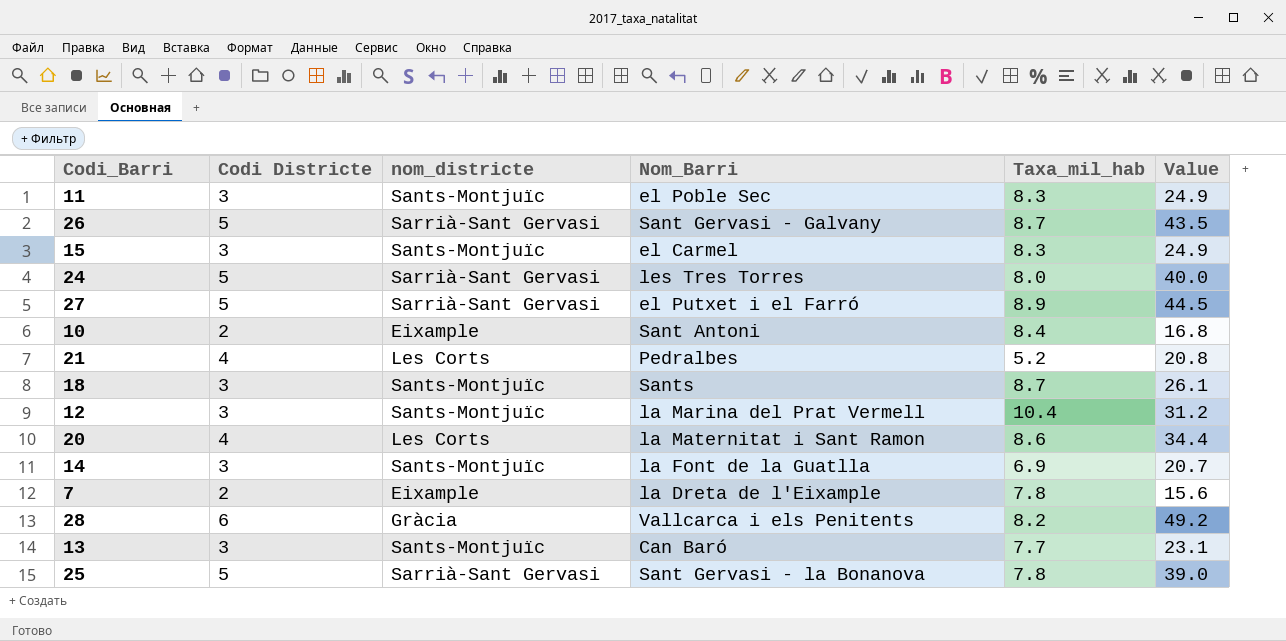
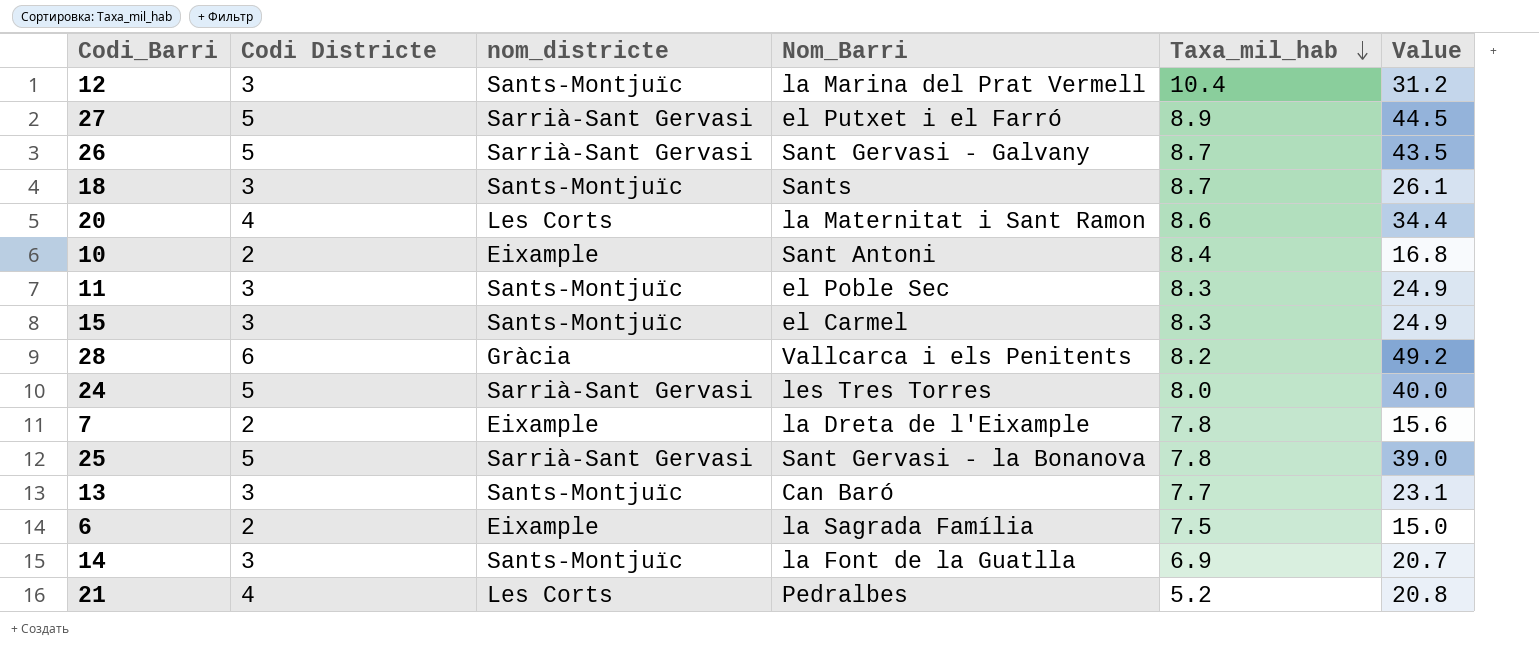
row order: none -> Taxa_mil_hab descending
row 6: none -> 2 | Eixample | la Sagrada Família | 7.5 | 15.0

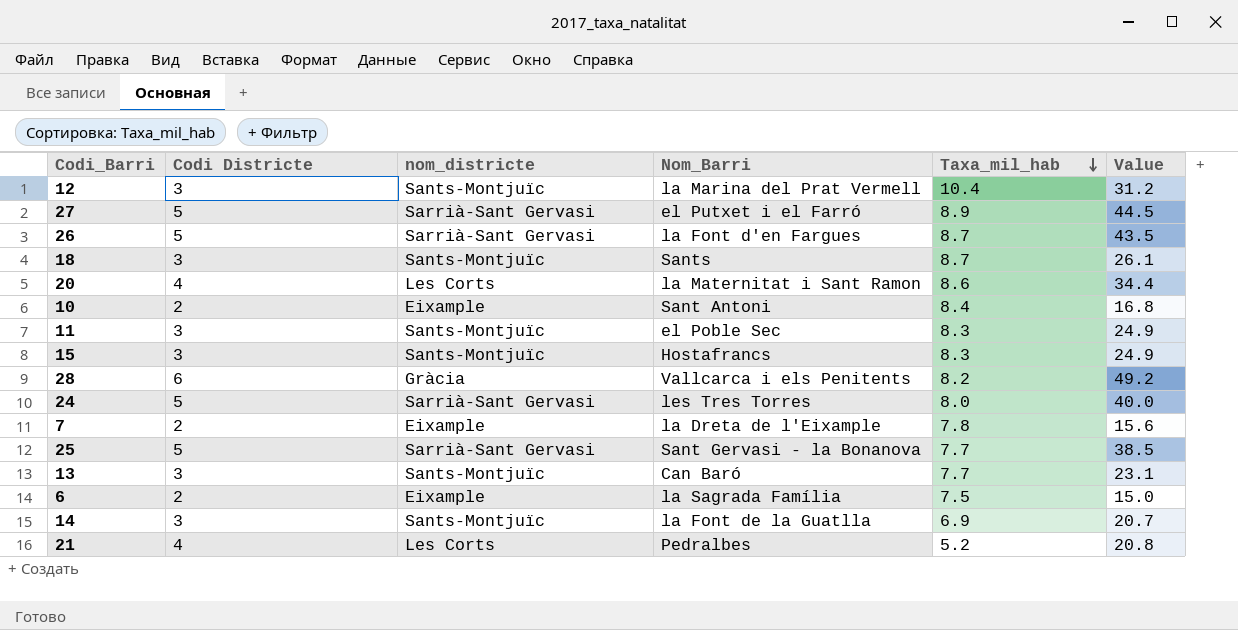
26 | Nom_Barri: Sant Gervasi - Galvany -> la Font d'en Fargues
15 | Nom_Barri: el Carmel -> Hostafrancs
25 | Taxa_mil_hab: 7.8 -> 7.7
25 | Value: 39.0 -> 38.5

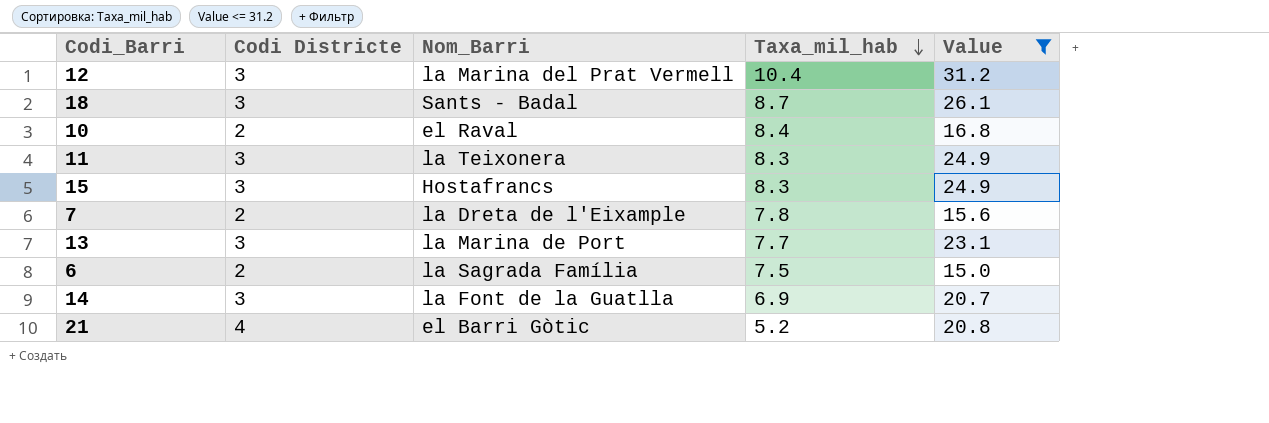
filter: none -> Value <= 31.2
column nom_districte | position: 3 -> none
18 | Nom_Barri: Sants -> Sants - Badal
10 | Nom_Barri: Sant Antoni -> el Raval
11 | Nom_Barri: el Poble Sec -> la Teixonera
13 | Nom_Barri: Can Baró -> la Marina de Port
21 | Nom_Barri: Pedralbes -> el Barri Gòtic

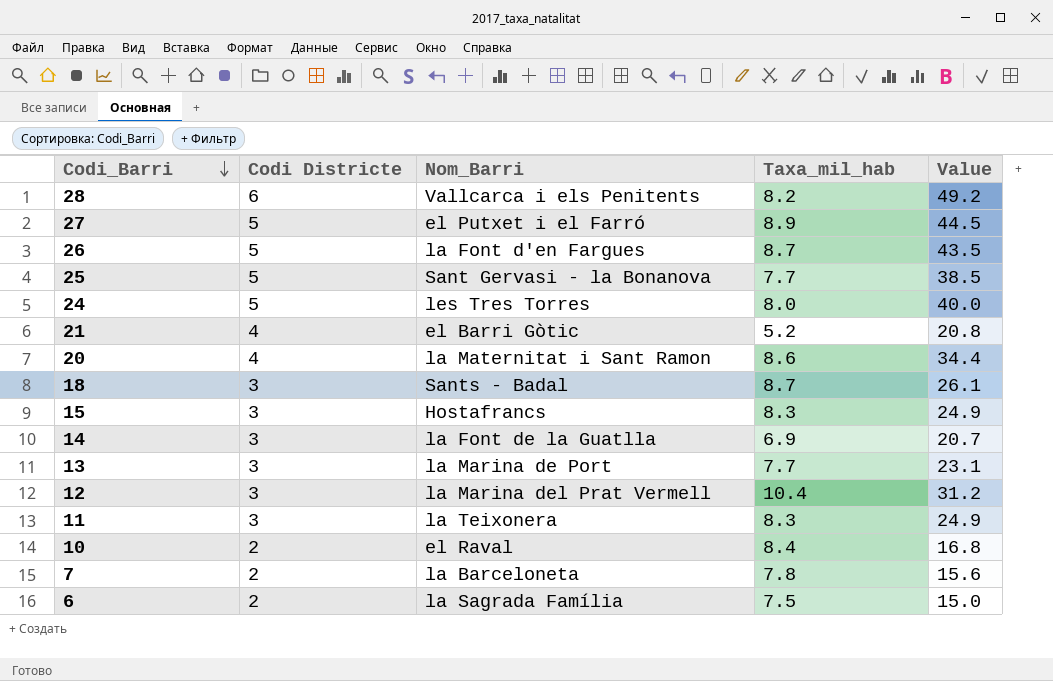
filter: Value <= 31.2 -> none
row order: Taxa_mil_hab descending -> Codi_Barri descending
7 | Nom_Barri: la Dreta de l'Eixample -> la Barceloneta

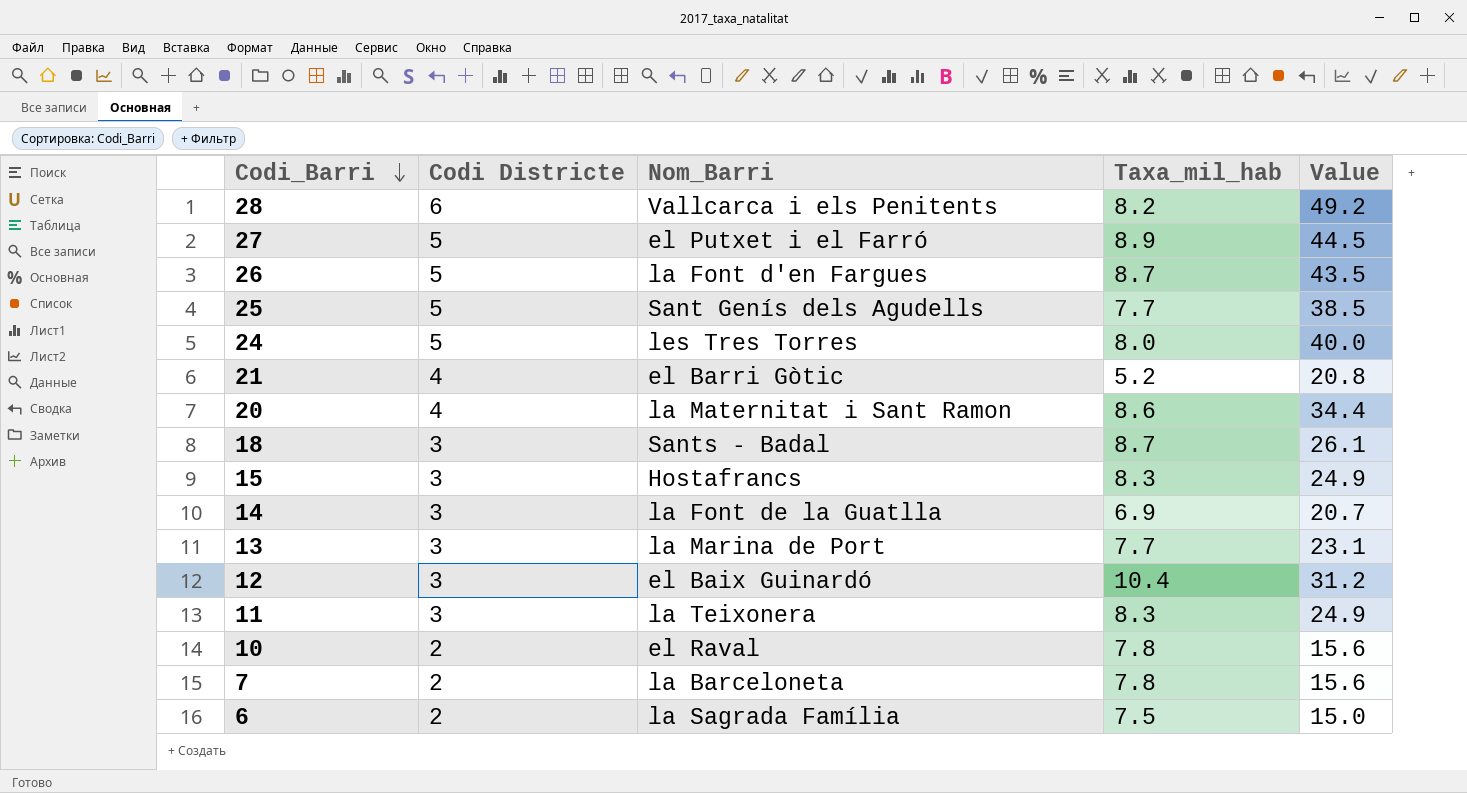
25 | Nom_Barri: Sant Gervasi - la Bonanova -> Sant Genís dels Agudells
12 | Nom_Barri: la Marina del Prat Vermell -> el Baix Guinardó
10 | Taxa_mil_hab: 8.4 -> 7.8
10 | Value: 16.8 -> 15.6

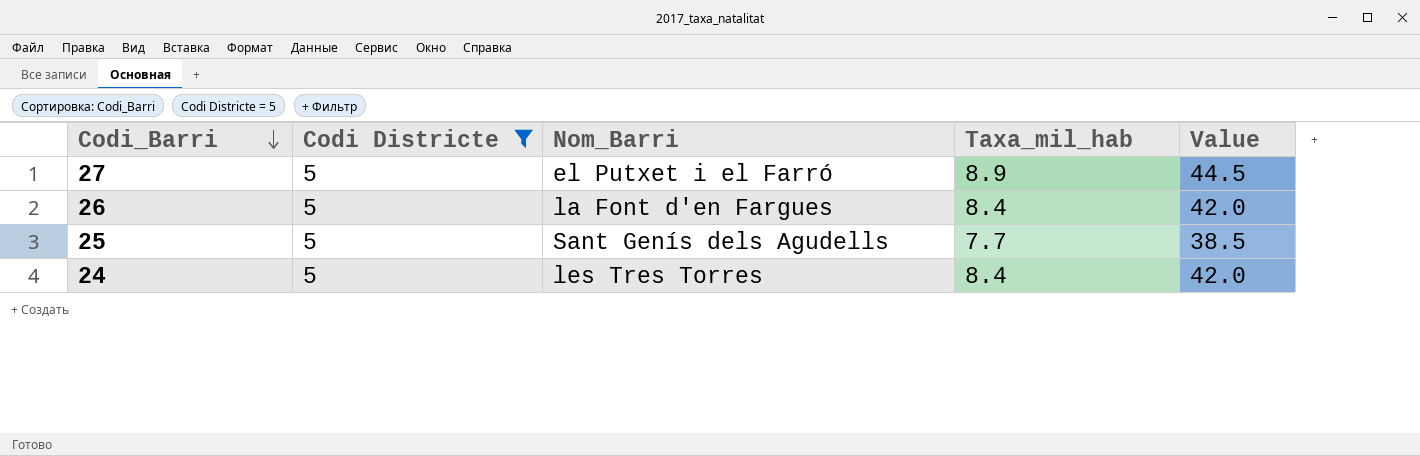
filter: none -> Codi Districte = 5
26 | Taxa_mil_hab: 8.7 -> 8.4
26 | Value: 43.5 -> 42.0
24 | Taxa_mil_hab: 8.0 -> 8.4
24 | Value: 40.0 -> 42.0

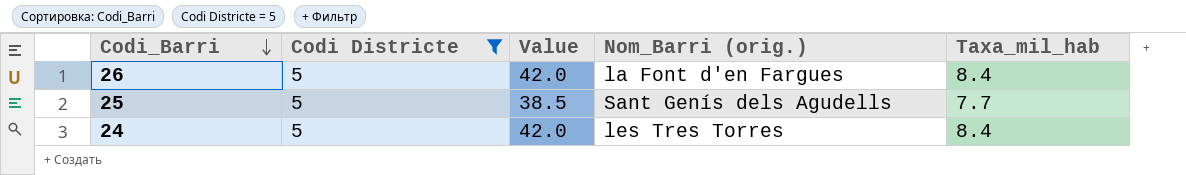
column Value | position: 5 -> 3
column name: Nom_Barri -> Nom_Barri (orig.)
row 27: 5 | el Putxet i el Farró | 8.9 | 44.5 -> none

